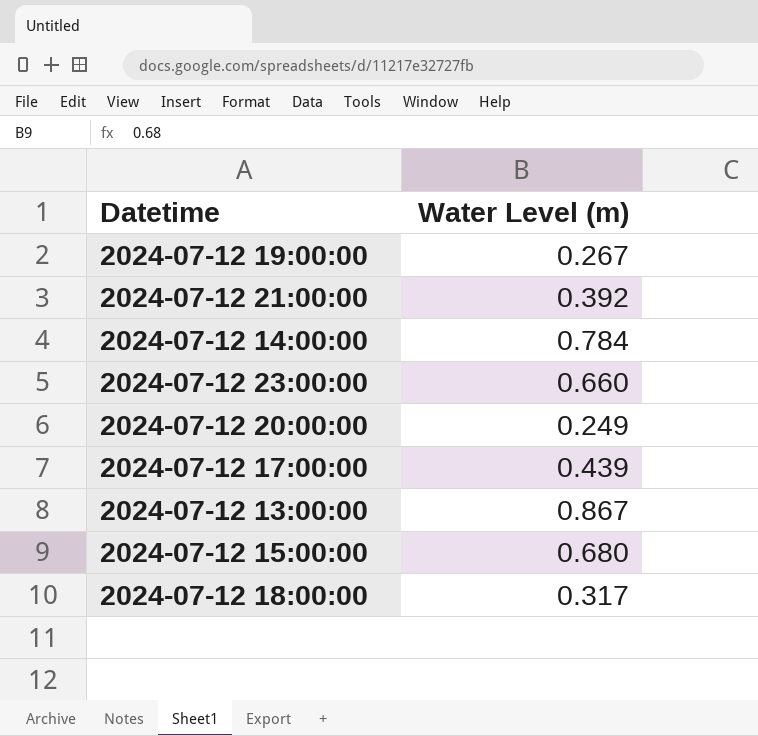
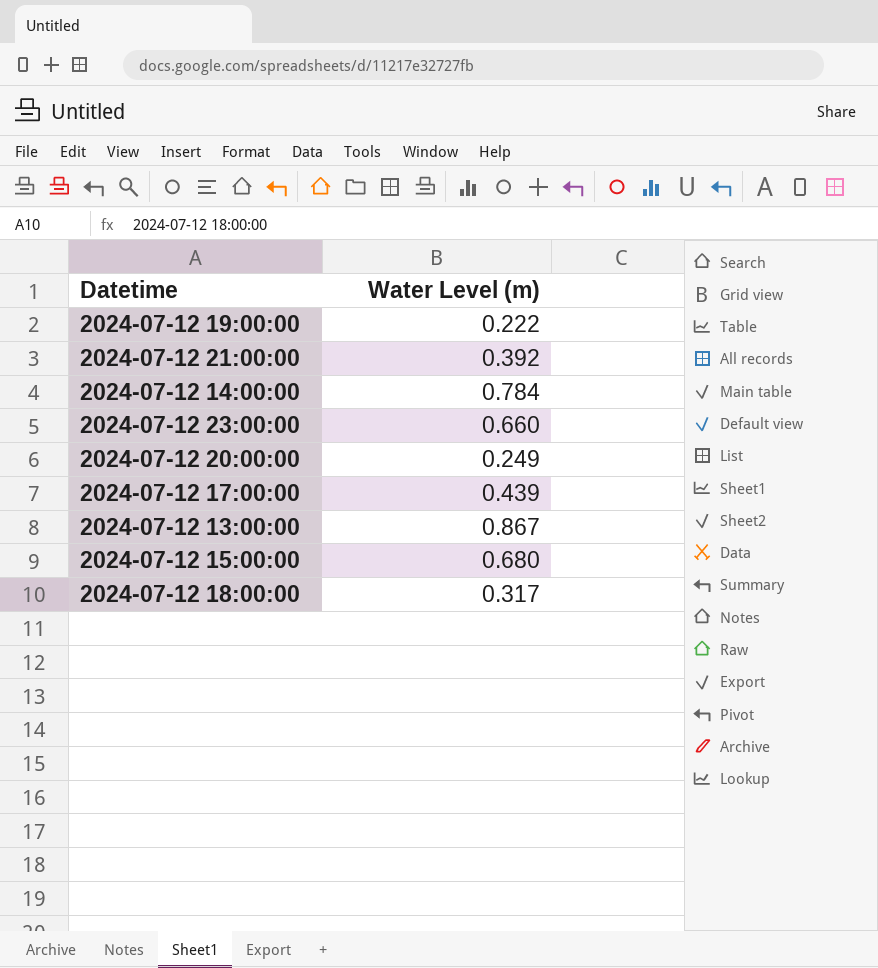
2024-07-12 19:00:00 | Water Level (m): 0.267 -> 0.222

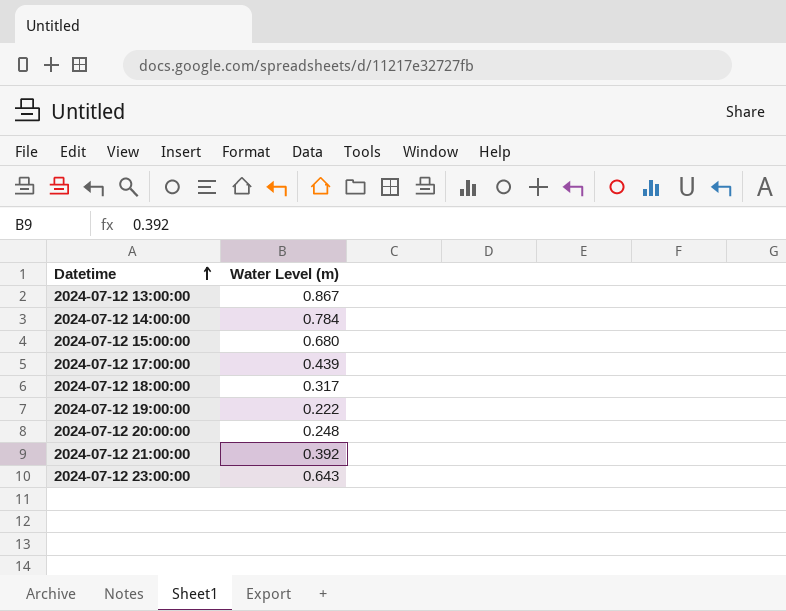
row order: none -> Datetime ascending
2024-07-12 20:00:00 | Water Level (m): 0.249 -> 0.248
2024-07-12 23:00:00 | Water Level (m): 0.660 -> 0.643

